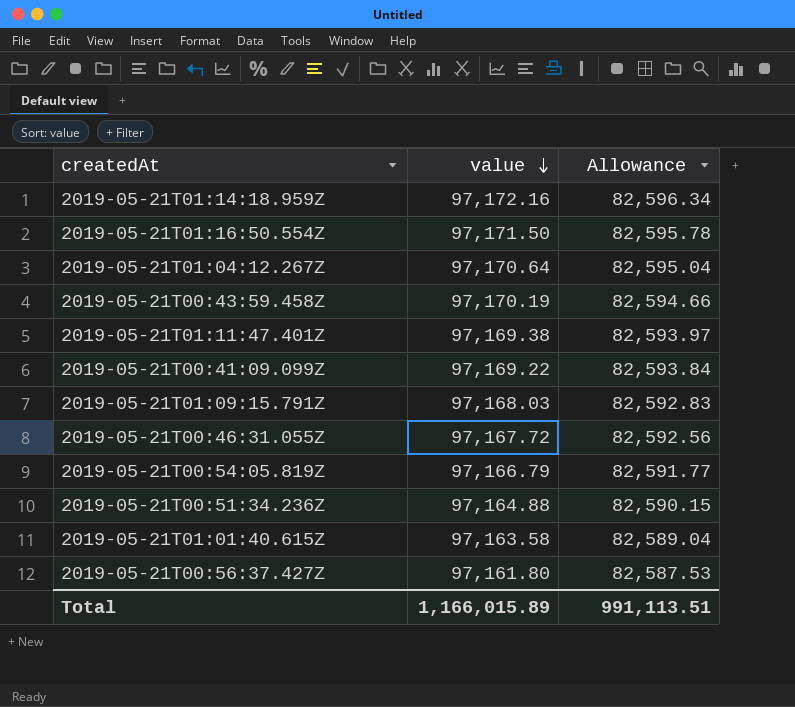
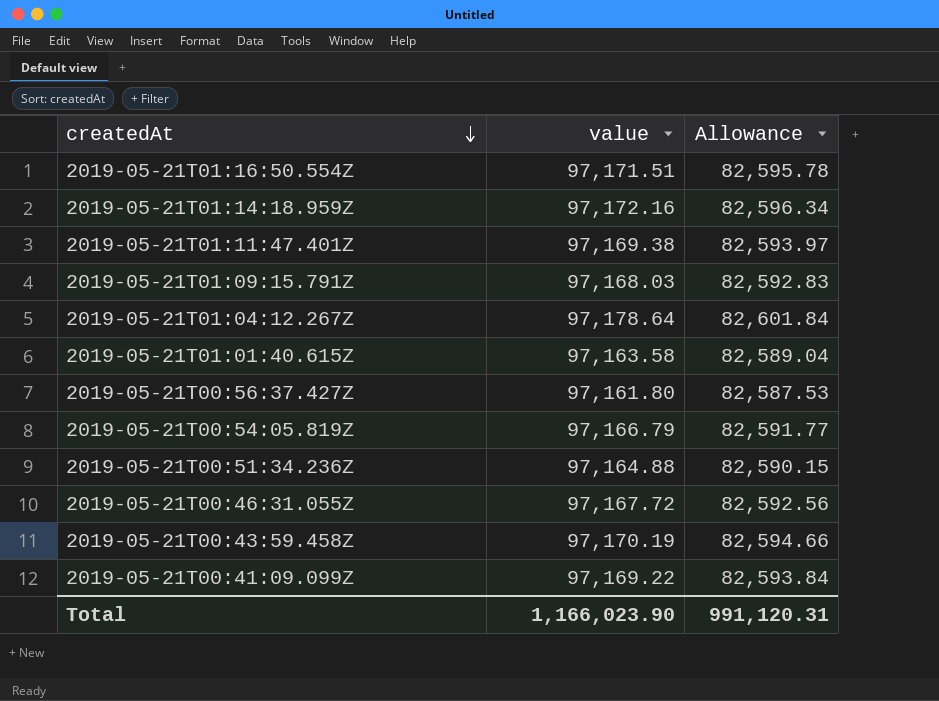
row order: value descending -> createdAt descending
2019-05-21T01:16:50.554Z | value: 97,171.50 -> 97,171.51
2019-05-21T01:04:12.267Z | value: 97,170.64 -> 97,178.64
2019-05-21T01:04:12.267Z | Allowance: 82,595.04 -> 82,601.84
Total | value: 1,166,015.89 -> 1,166,023.90
Total | Allowance: 991,113.51 -> 991,120.31

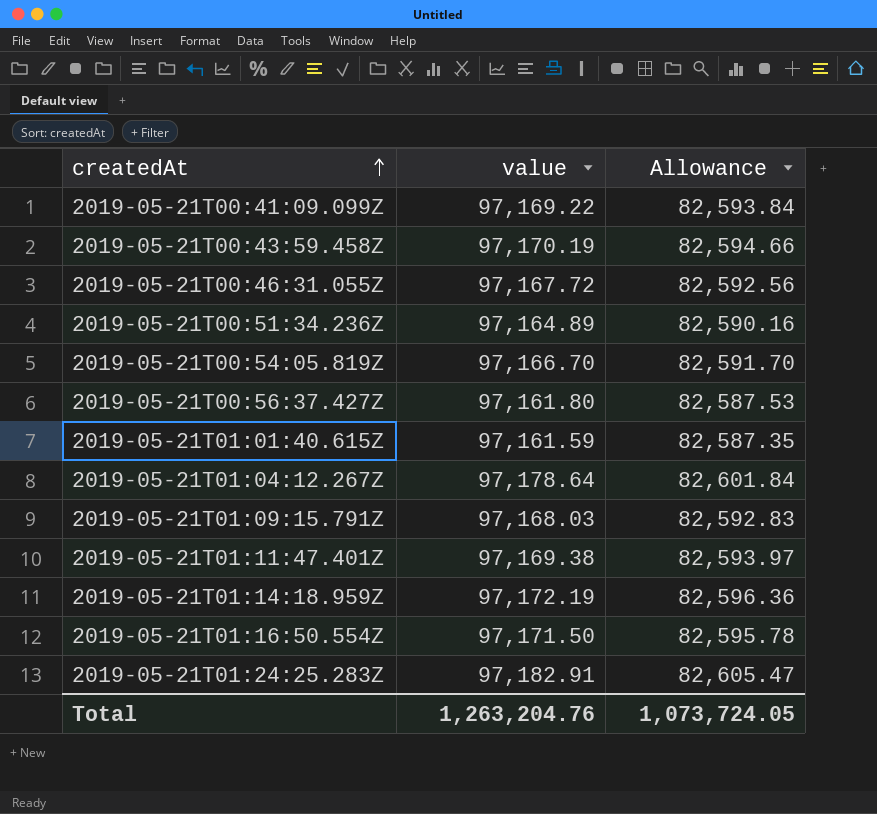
row order: createdAt descending -> createdAt ascending
2019-05-21T00:51:34.236Z | value: 97,164.88 -> 97,164.89
2019-05-21T00:51:34.236Z | Allowance: 82,590.15 -> 82,590.16
2019-05-21T00:54:05.819Z | value: 97,166.79 -> 97,166.70
2019-05-21T00:54:05.819Z | Allowance: 82,591.77 -> 82,591.70
2019-05-21T01:01:40.615Z | value: 97,163.58 -> 97,161.59
2019-05-21T01:01:40.615Z | Allowance: 82,589.04 -> 82,587.35
2019-05-21T01:14:18.959Z | value: 97,172.16 -> 97,172.19
2019-05-21T01:14:18.959Z | Allowance: 82,596.34 -> 82,596.36
2019-05-21T01:16:50.554Z | value: 97,171.51 -> 97,171.50
row 2019-05-21T01:24:25.283Z: none -> 97,182.91 | 82,605.47
Total | value: 1,166,023.90 -> 1,263,204.76
Total | Allowance: 991,120.31 -> 1,073,724.05

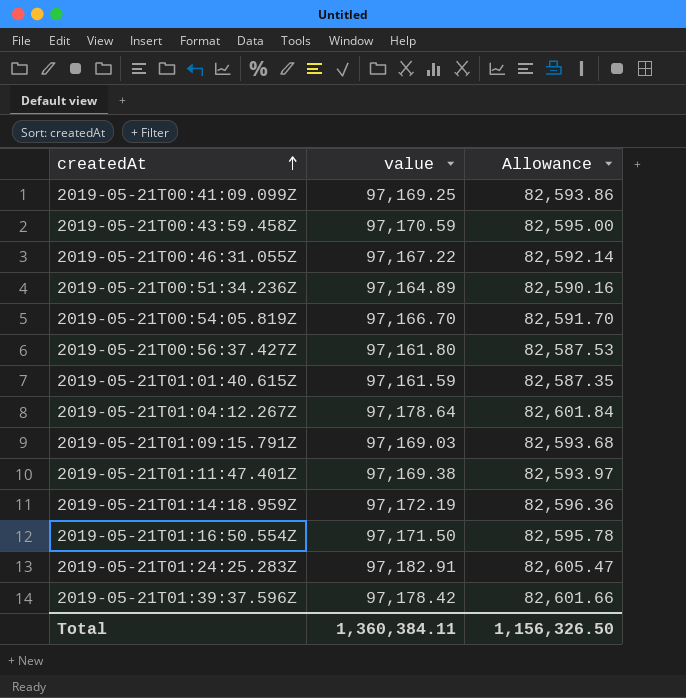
2019-05-21T00:41:09.099Z | value: 97,169.22 -> 97,169.25
2019-05-21T00:41:09.099Z | Allowance: 82,593.84 -> 82,593.86
2019-05-21T00:43:59.458Z | value: 97,170.19 -> 97,170.59
2019-05-21T00:43:59.458Z | Allowance: 82,594.66 -> 82,595.00
2019-05-21T00:46:31.055Z | value: 97,167.72 -> 97,167.22
2019-05-21T00:46:31.055Z | Allowance: 82,592.56 -> 82,592.14
2019-05-21T01:09:15.791Z | value: 97,168.03 -> 97,169.03
2019-05-21T01:09:15.791Z | Allowance: 82,592.83 -> 82,593.68
row 2019-05-21T01:39:37.596Z: none -> 97,178.42 | 82,601.66
Total | value: 1,263,204.76 -> 1,360,384.11
Total | Allowance: 1,073,724.05 -> 1,156,326.50

